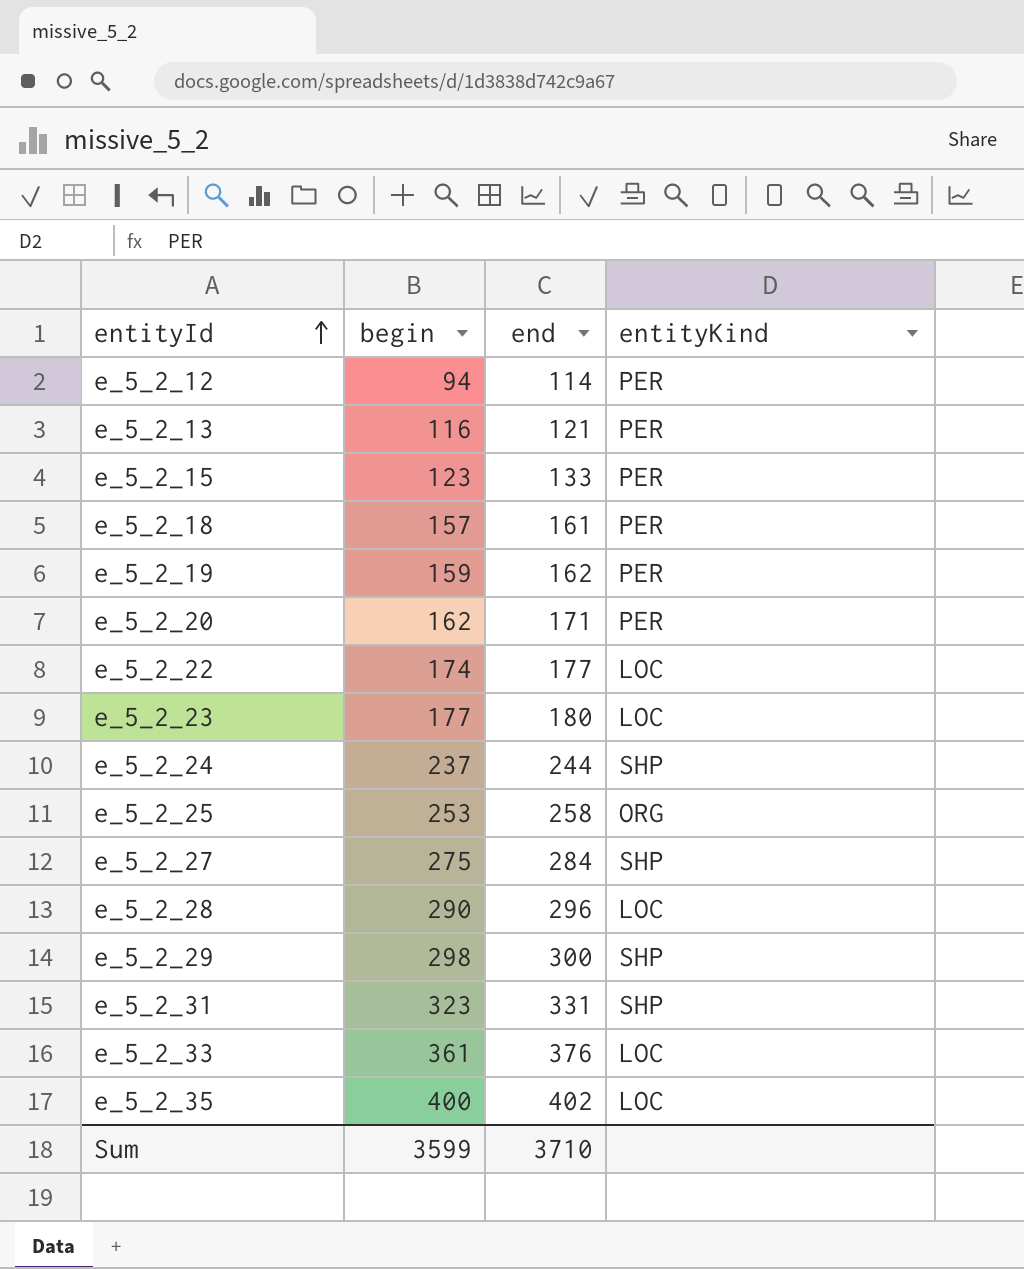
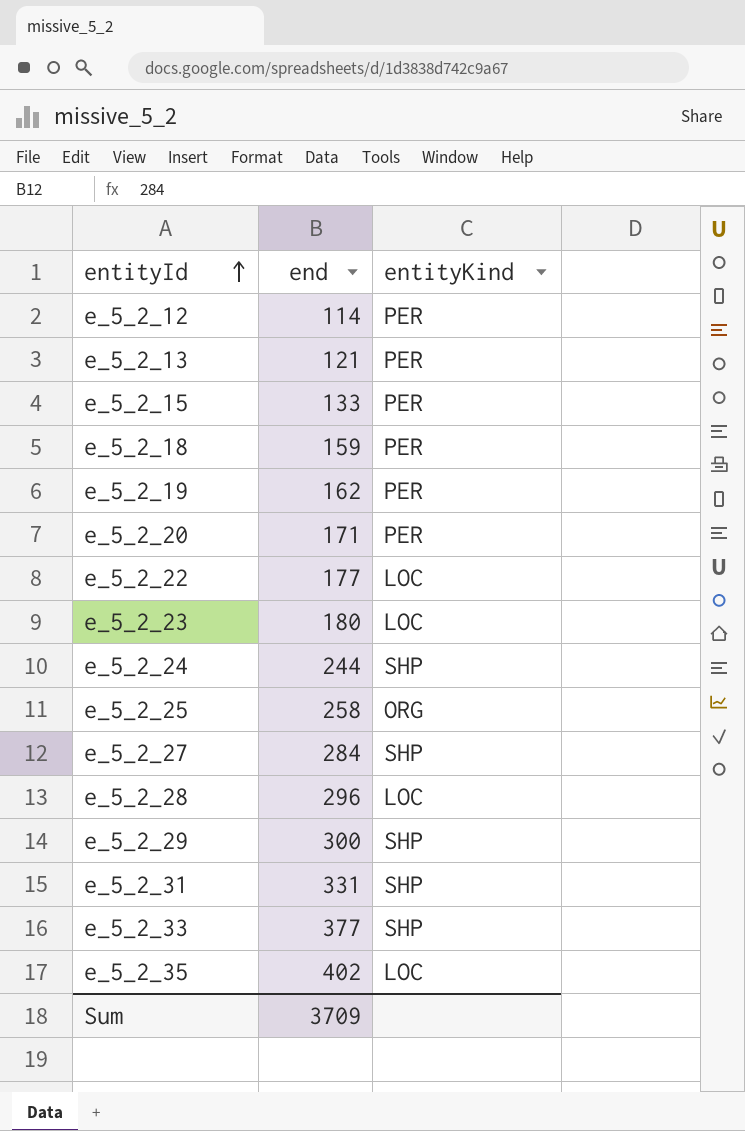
column begin | position: 2 -> none
e_5_2_18 | end: 161 -> 159
e_5_2_33 | end: 376 -> 377
e_5_2_33 | entityKind: LOC -> SHP
Sum | end: 3710 -> 3709

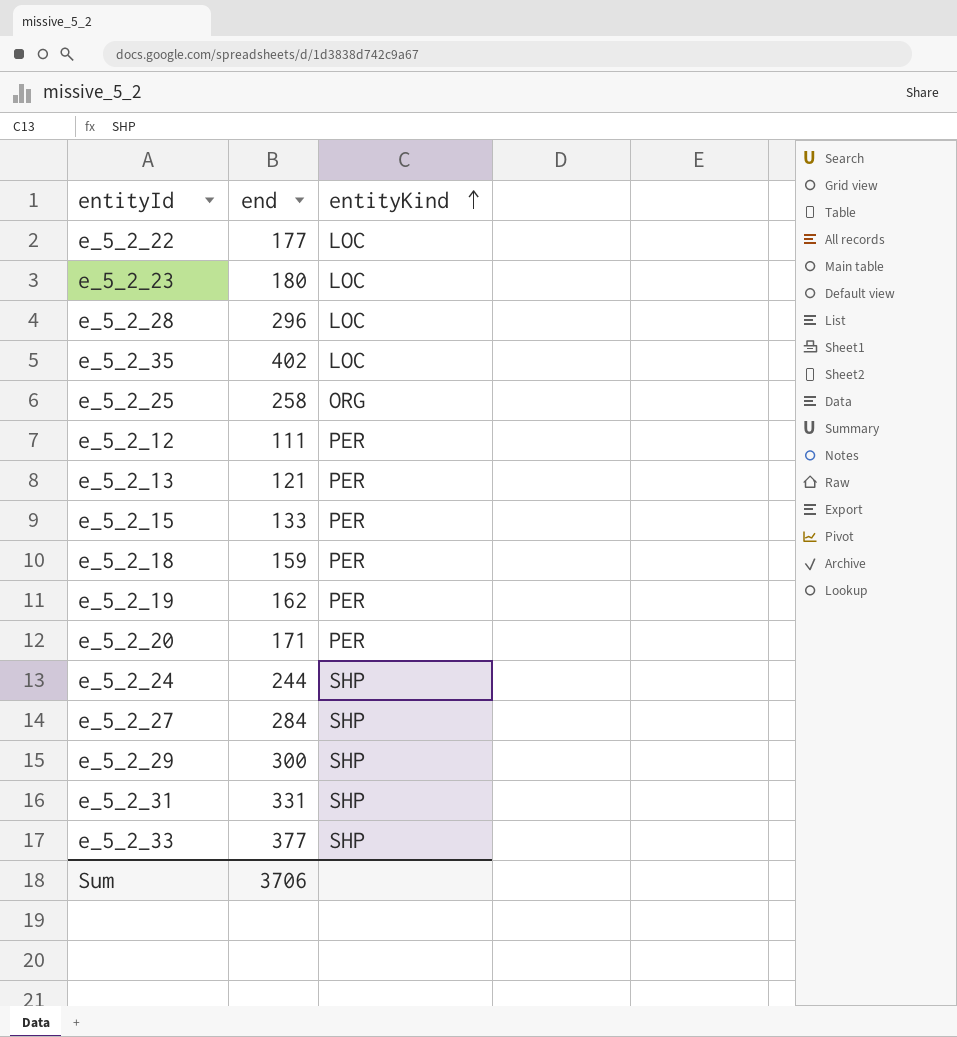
row order: entityId ascending -> entityKind ascending
e_5_2_12 | end: 114 -> 111
Sum | end: 3709 -> 3706

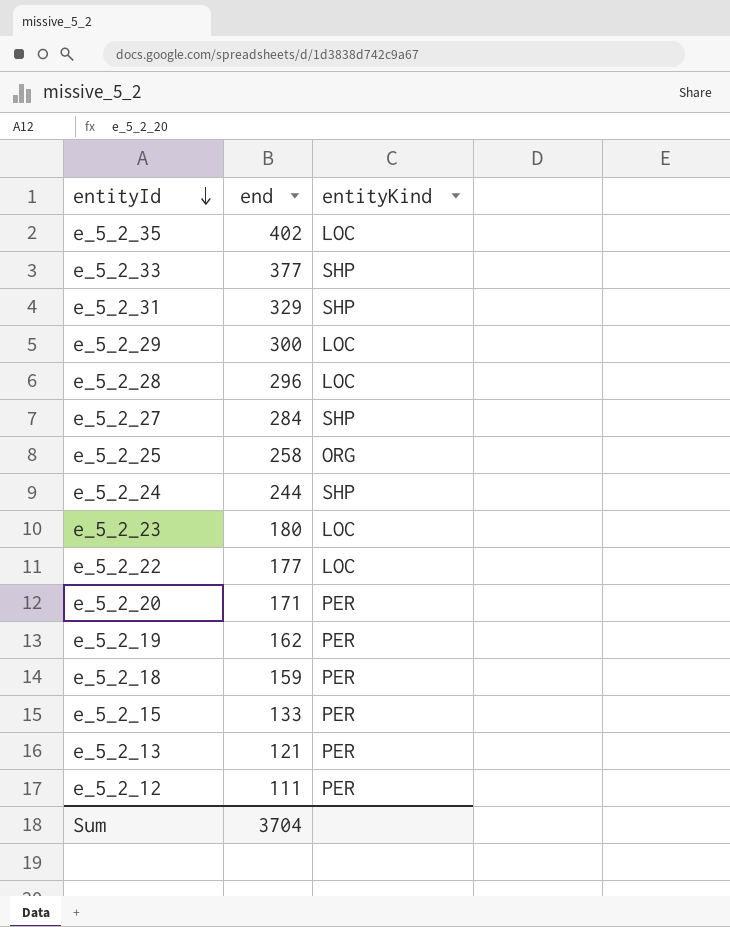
row order: entityKind ascending -> entityId descending
e_5_2_31 | end: 331 -> 329
e_5_2_29 | entityKind: SHP -> LOC
Sum | end: 3706 -> 3704

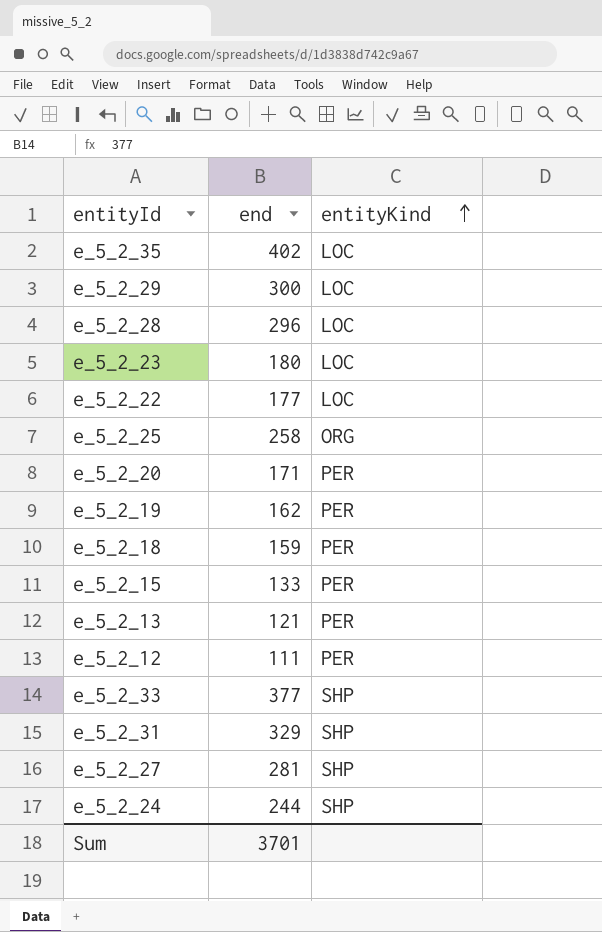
row order: entityId descending -> entityKind ascending
e_5_2_27 | end: 284 -> 281
Sum | end: 3704 -> 3701

